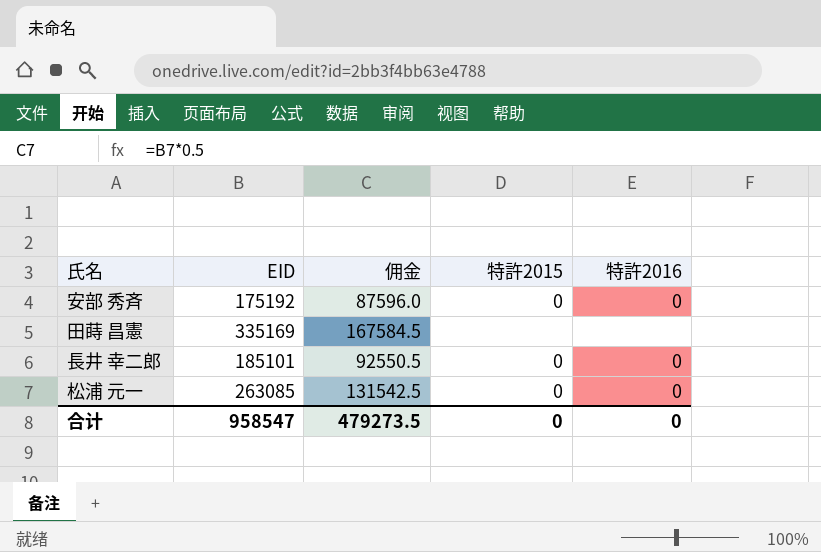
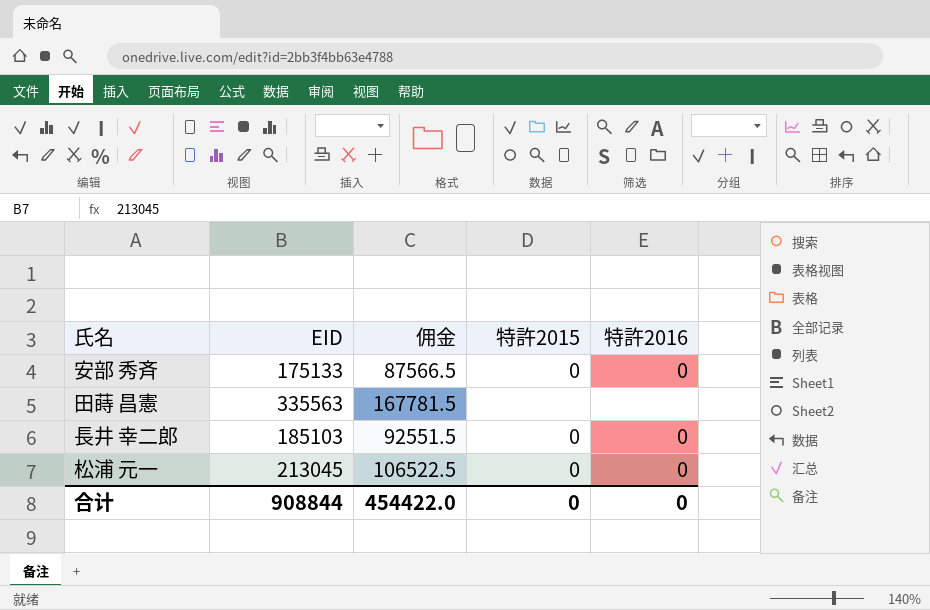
安部 秀斉 | EID: 175192 -> 175133
安部 秀斉 | 佣金: 87596.0 -> 87566.5
田蒔 昌憲 | EID: 335169 -> 335563
田蒔 昌憲 | 佣金: 167584.5 -> 167781.5
長井 幸二郎 | EID: 185101 -> 185103
長井 幸二郎 | 佣金: 92550.5 -> 92551.5
松浦 元一 | EID: 263085 -> 213045
松浦 元一 | 佣金: 131542.5 -> 106522.5
合计 | EID: 958547 -> 908844
合计 | 佣金: 479273.5 -> 454422.0

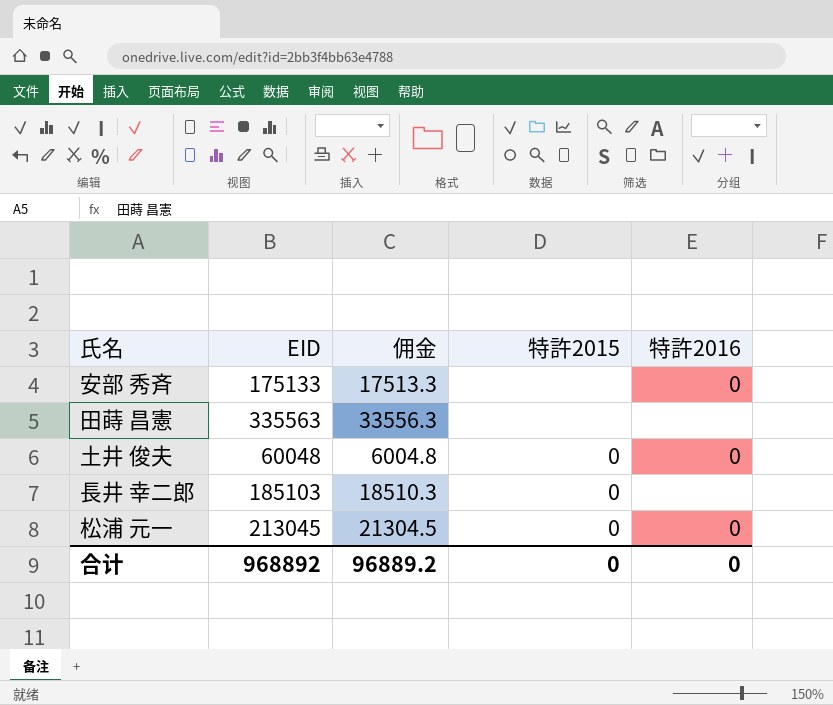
column 佣金 | formula: [EID] * 0.5 -> [EID] * 0.1
安部 秀斉 | 特許2015: 0 -> none
row 土井 俊夫: none -> 60048 | 6004.8 | 0 | 0
長井 幸二郎 | 特許2016: 0 -> none
合计 | EID: 908844 -> 968892
合计 | 佣金: 454422.0 -> 96889.2

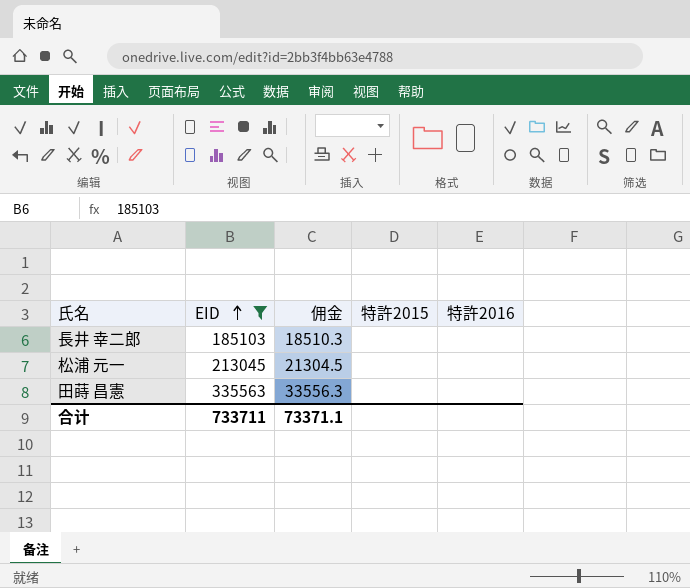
filter: none -> EID >= 185103
row order: none -> EID ascending
長井 幸二郎 | 特許2015: 0 -> none
松浦 元一 | 特許2015: 0 -> none
松浦 元一 | 特許2016: 0 -> none
合计 | EID: 968892 -> 733711
合计 | 佣金: 96889.2 -> 73371.1
合计 | 特許2015: 0 -> none
合计 | 特許2016: 0 -> none

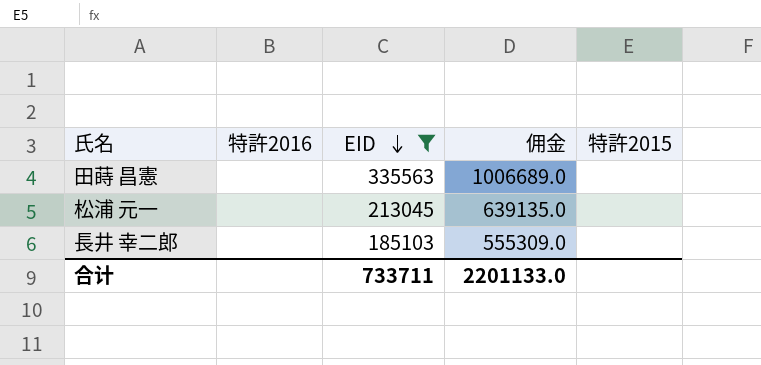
row order: EID ascending -> EID descending
column 特許2016 | position: 5 -> 2
column 佣金 | formula: [EID] * 0.1 -> [EID] * 3
合计 | 佣金: 73371.1 -> 2201133.0

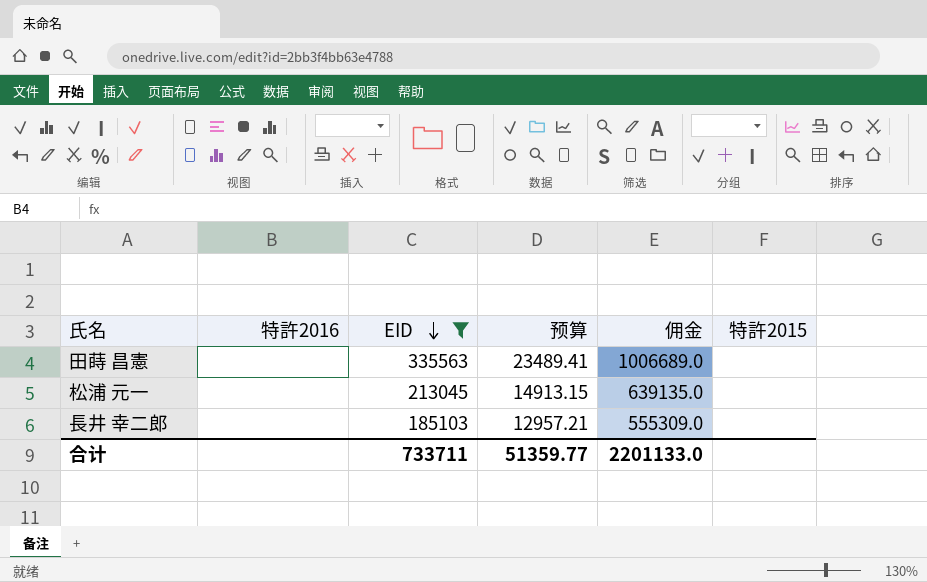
column 预算 | formula: none -> [EID] * 0.07

